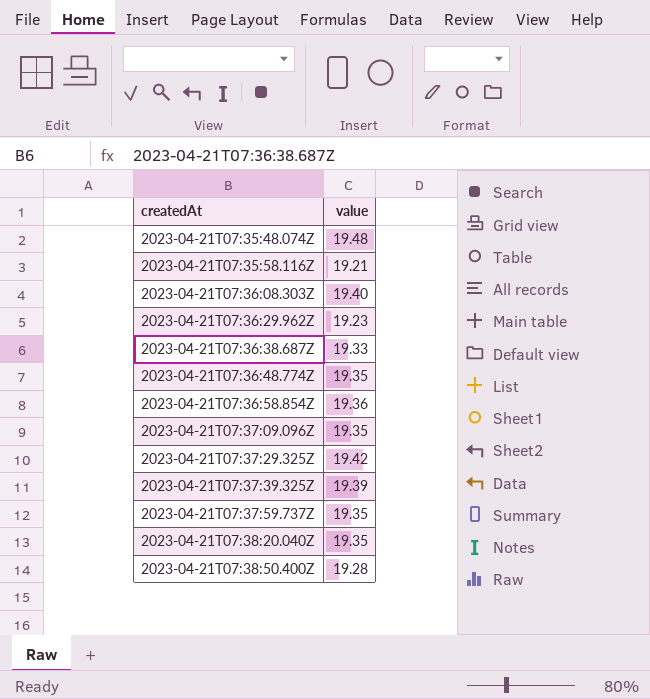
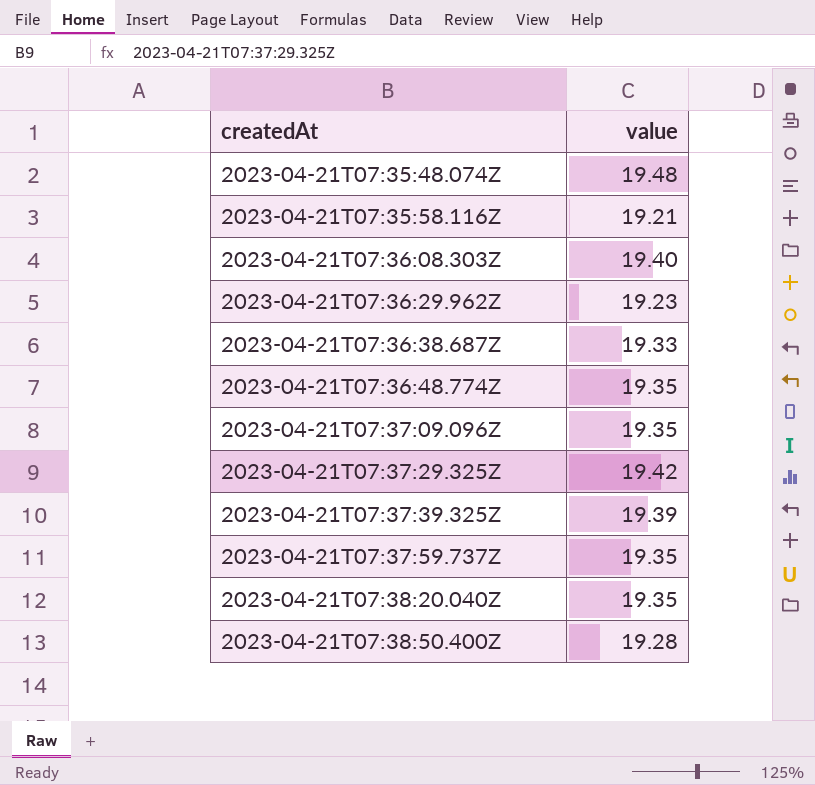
row 2023-04-21T07:36:58.854Z: 19.36 -> none

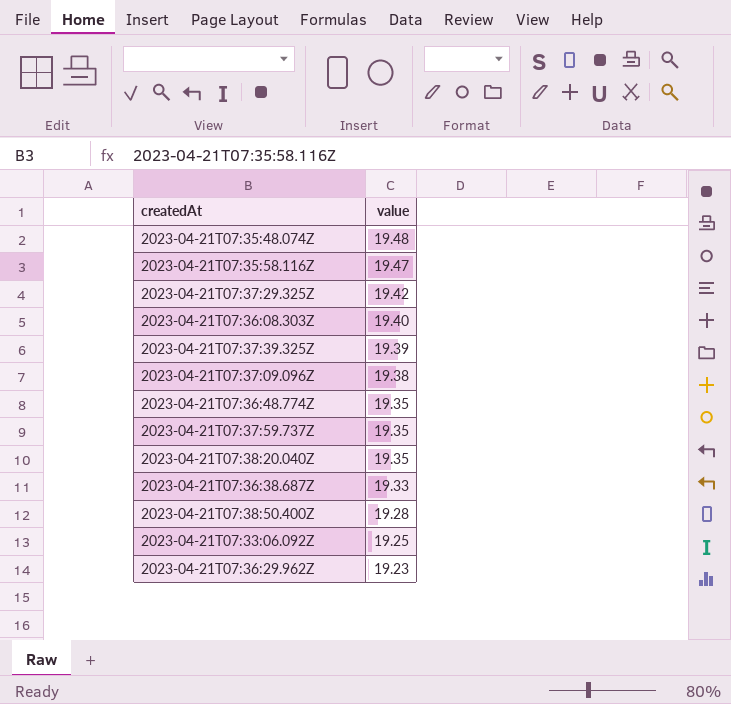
row order: createdAt ascending -> value descending
2023-04-21T07:35:58.116Z | value: 19.21 -> 19.47
2023-04-21T07:37:09.096Z | value: 19.35 -> 19.38
row 2023-04-21T07:33:06.092Z: none -> 19.25

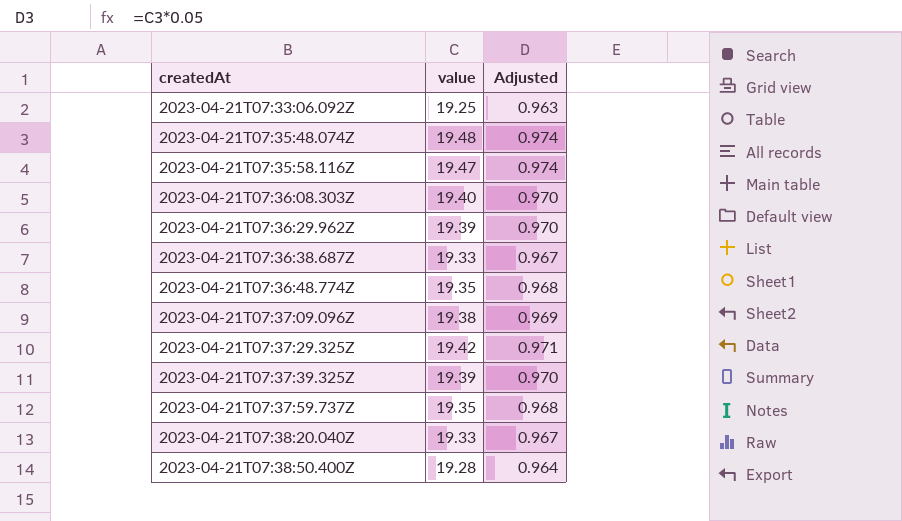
row order: value descending -> createdAt ascending
column Adjusted | formula: none -> [value] * 0.05
2023-04-21T07:36:29.962Z | value: 19.23 -> 19.39
2023-04-21T07:38:20.040Z | value: 19.35 -> 19.33

